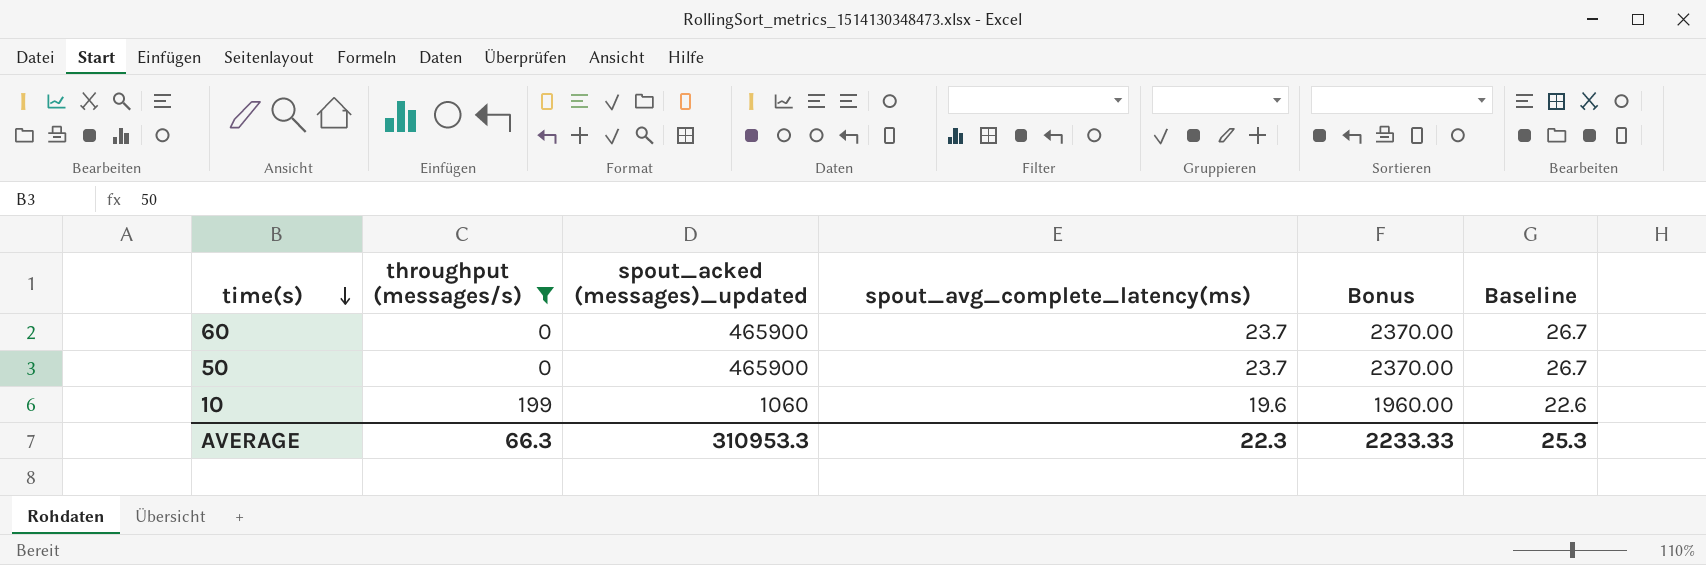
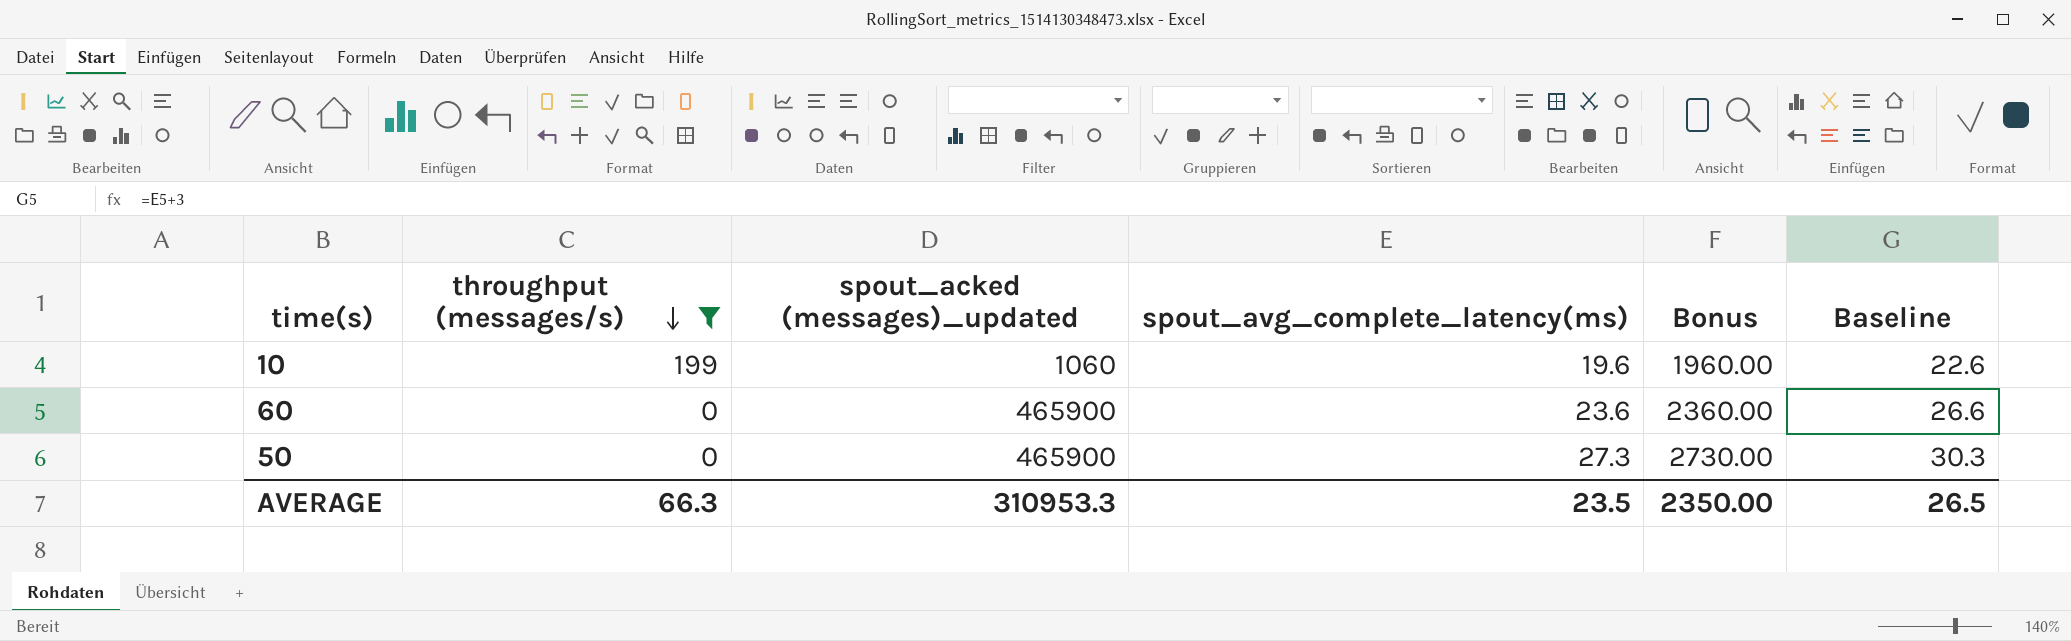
row order: time(s) descending -> throughput (messages/s) descending
60 | spout_avg_complete_latency(ms): 23.7 -> 23.6
60 | Bonus: 2370.00 -> 2360.00
60 | Baseline: 26.7 -> 26.6
50 | spout_avg_complete_latency(ms): 23.7 -> 27.3
50 | Bonus: 2370.00 -> 2730.00
50 | Baseline: 26.7 -> 30.3
AVERAGE | spout_avg_complete_latency(ms): 22.3 -> 23.5
AVERAGE | Bonus: 2233.33 -> 2350.00
AVERAGE | Baseline: 25.3 -> 26.5

